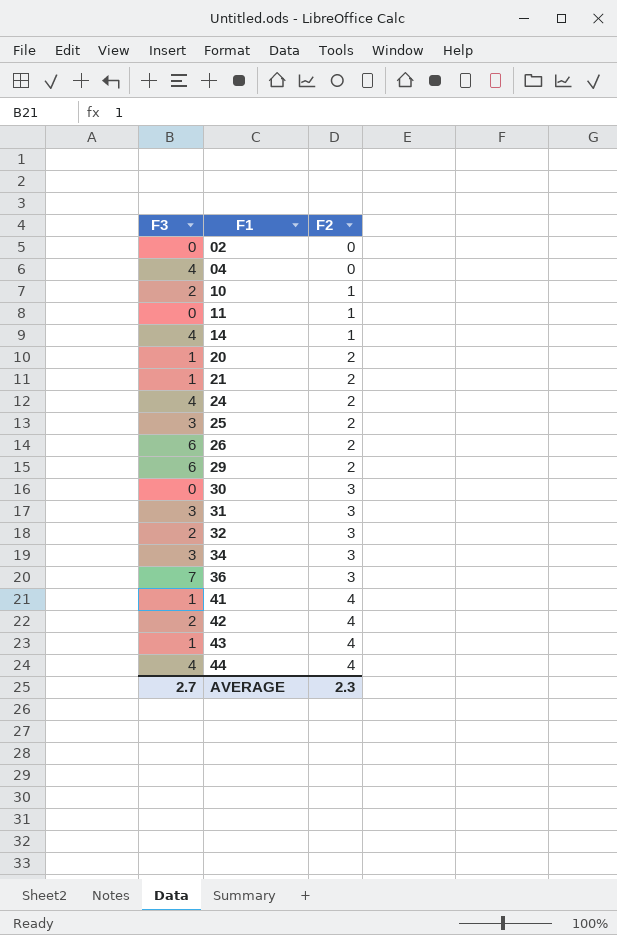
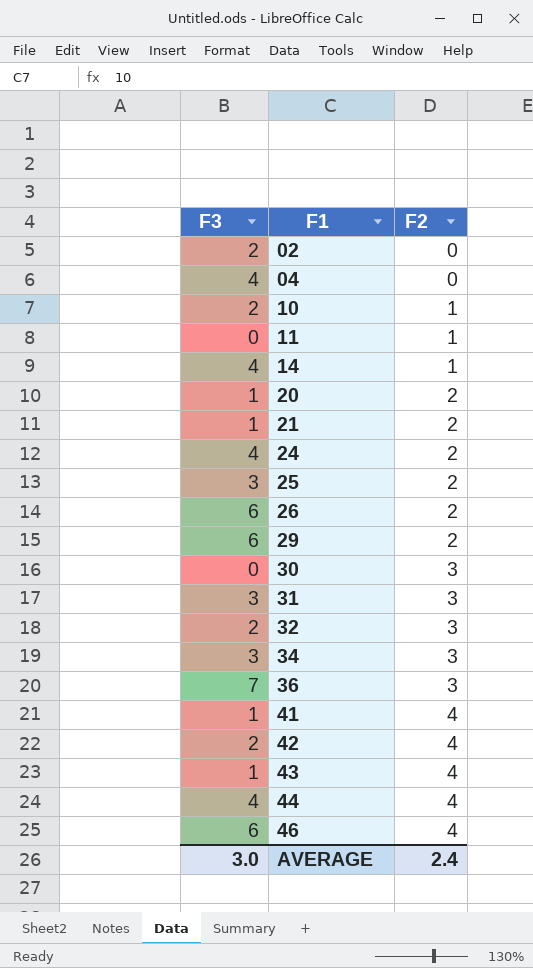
02 | F3: 0 -> 2
row 46: none -> 6 | 4
AVERAGE | F3: 2.7 -> 3.0
AVERAGE | F2: 2.3 -> 2.4

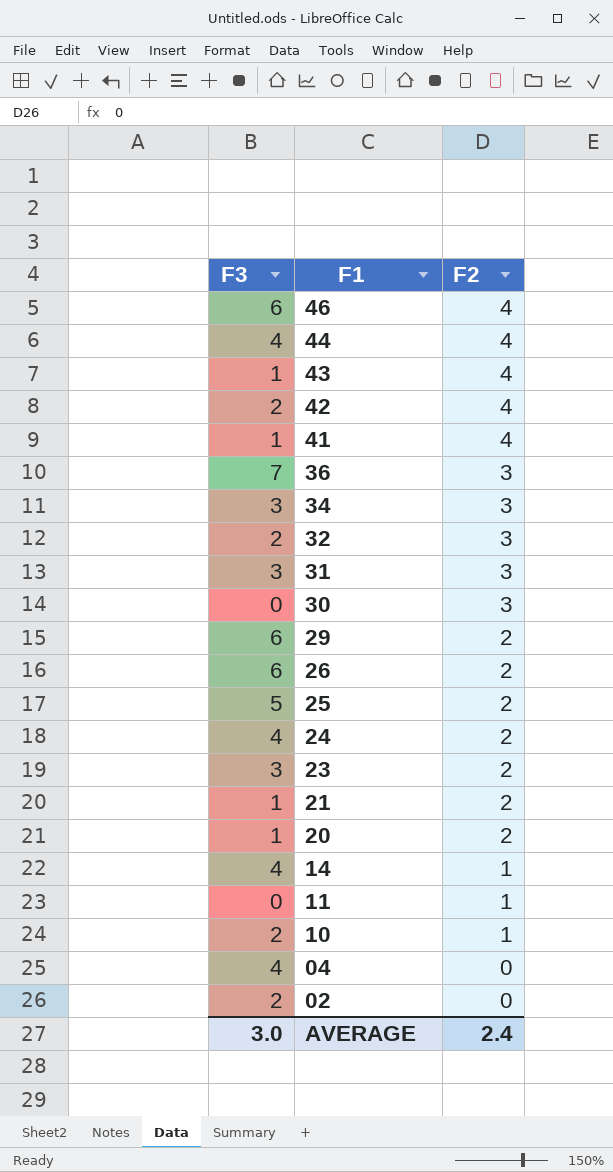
row order: F1 ascending -> F1 descending
25 | F3: 3 -> 5
row 23: none -> 3 | 2

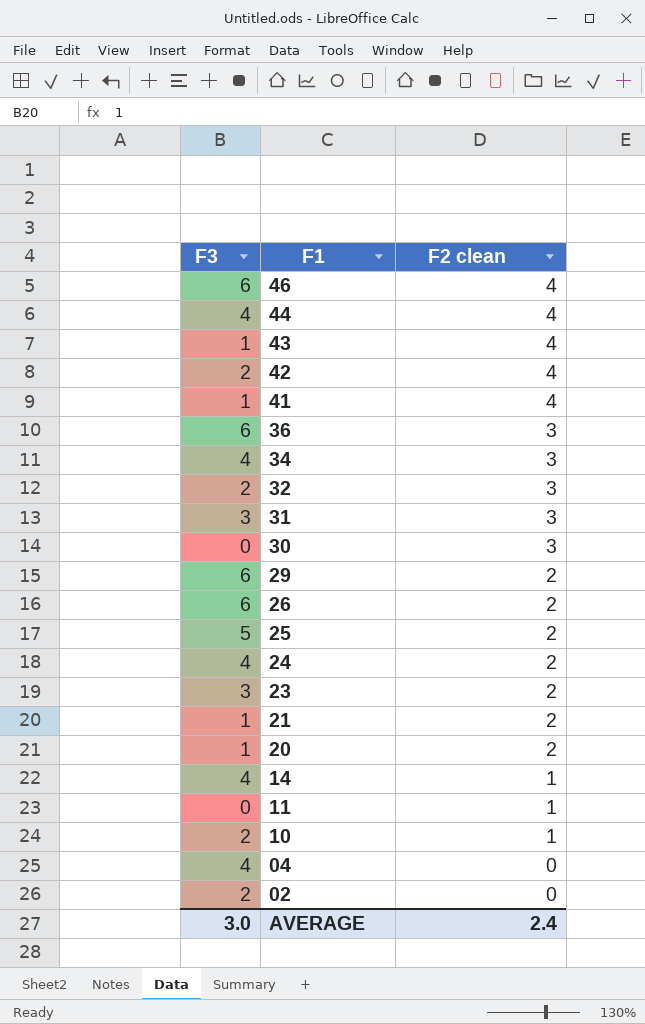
column name: F2 -> F2 clean
36 | F3: 7 -> 6
34 | F3: 3 -> 4

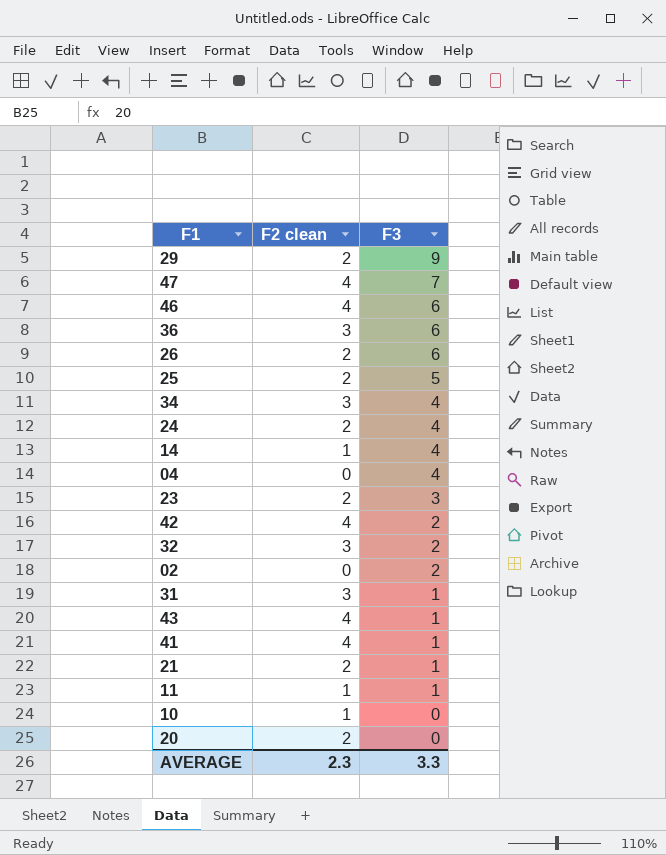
row order: F1 descending -> F3 descending
column F3 | position: 1 -> 3
row 44: 4 | 4 -> none
row 30: 0 | 3 -> none
29 | F3: 6 -> 9
row 47: none -> 4 | 7
31 | F3: 3 -> 1
11 | F3: 0 -> 1
10 | F3: 2 -> 0
20 | F3: 1 -> 0
AVERAGE | F2 clean: 2.4 -> 2.3
AVERAGE | F3: 3.0 -> 3.3

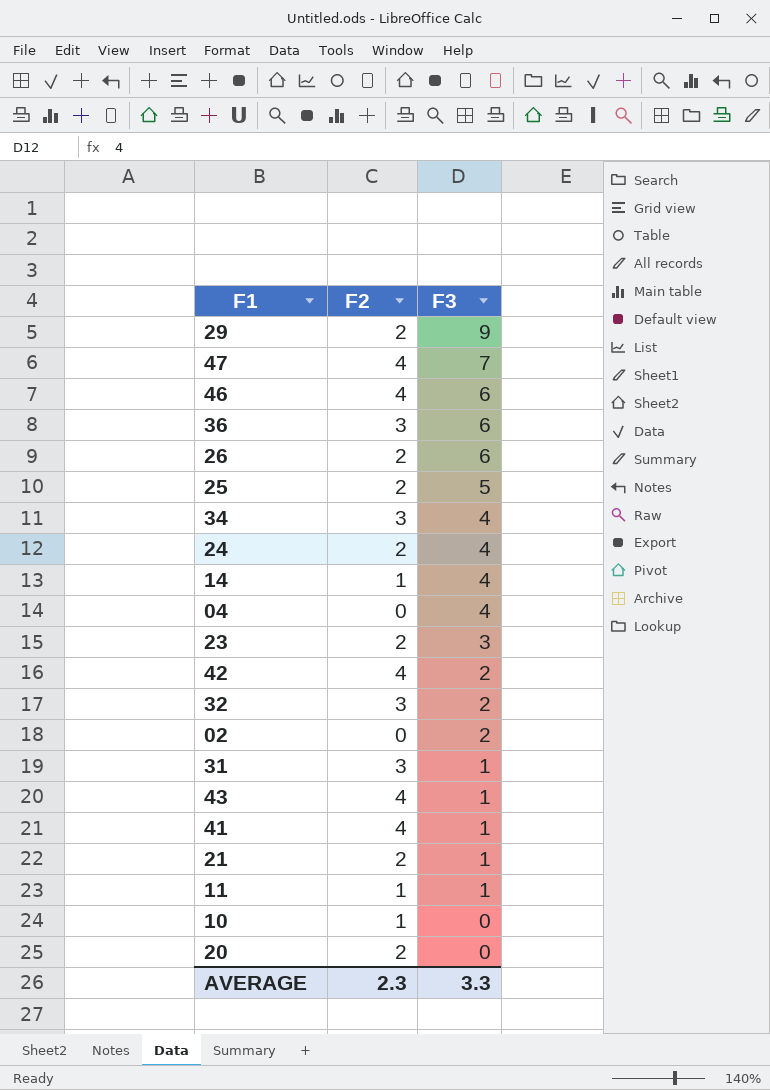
column name: F2 clean -> F2

